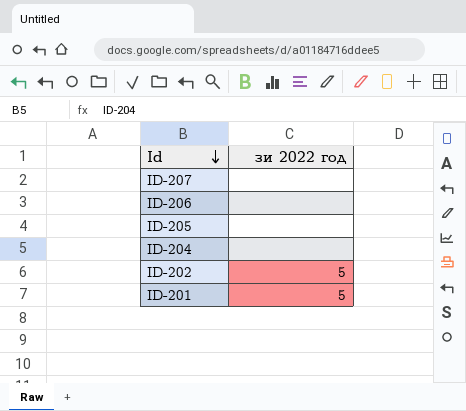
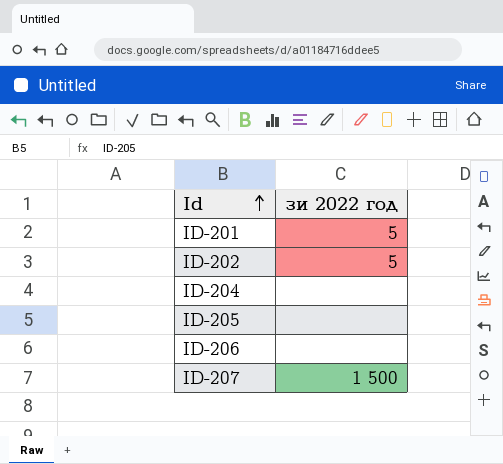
row order: Id descending -> Id ascending
ID-207 | зи 2022 год: none -> 1 500

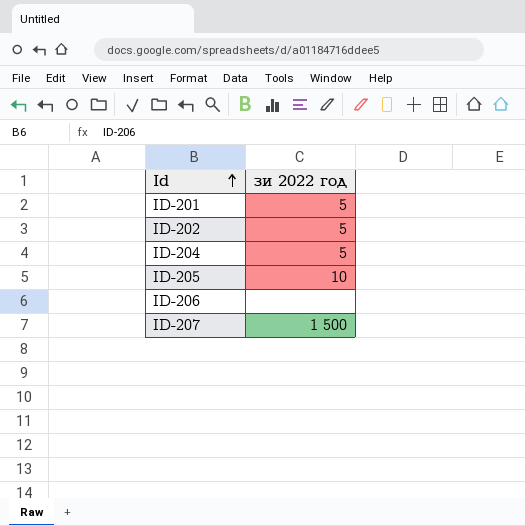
ID-204 | зи 2022 год: none -> 5
ID-205 | зи 2022 год: none -> 10

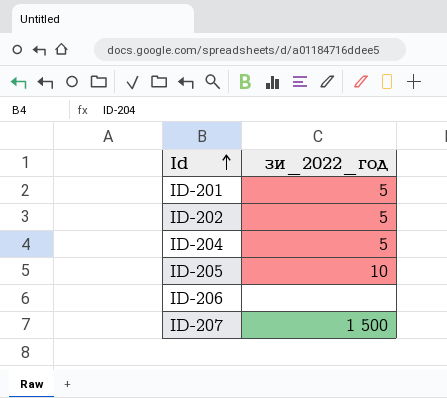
column name: зи 2022 год -> зи_2022_год

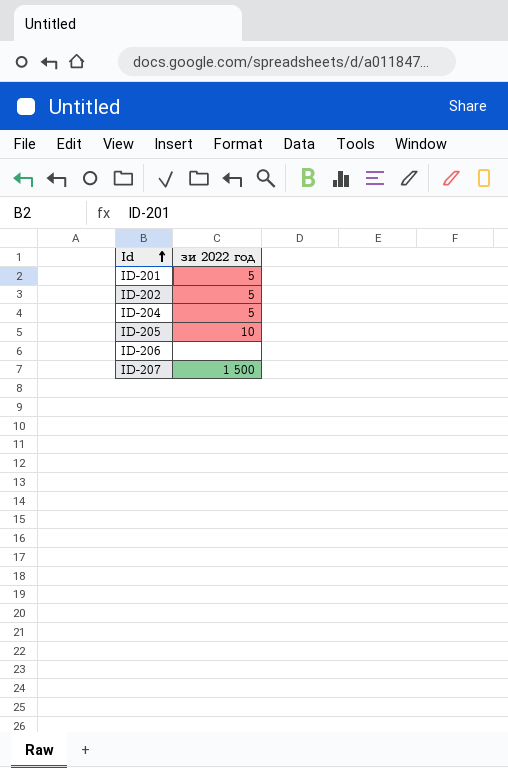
column name: зи_2022_год -> зи 2022 год

